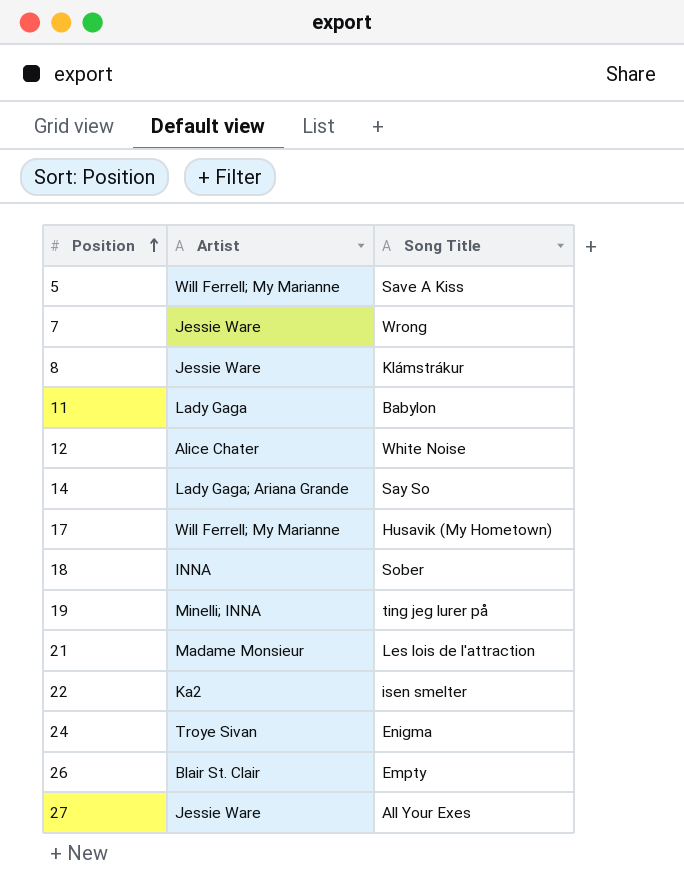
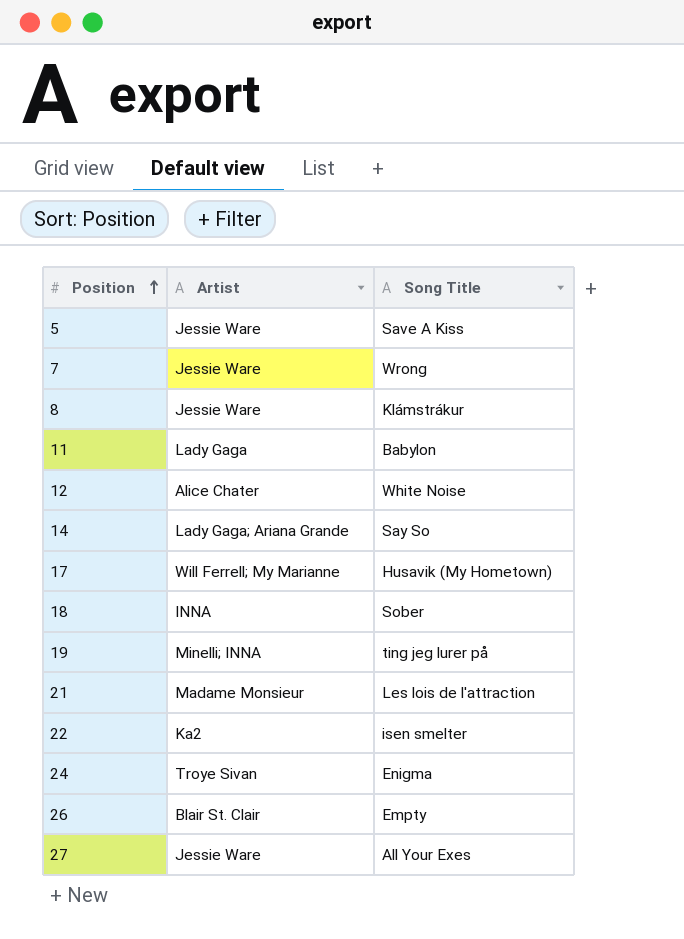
5 | Artist: Will Ferrell; My Marianne -> Jessie Ware

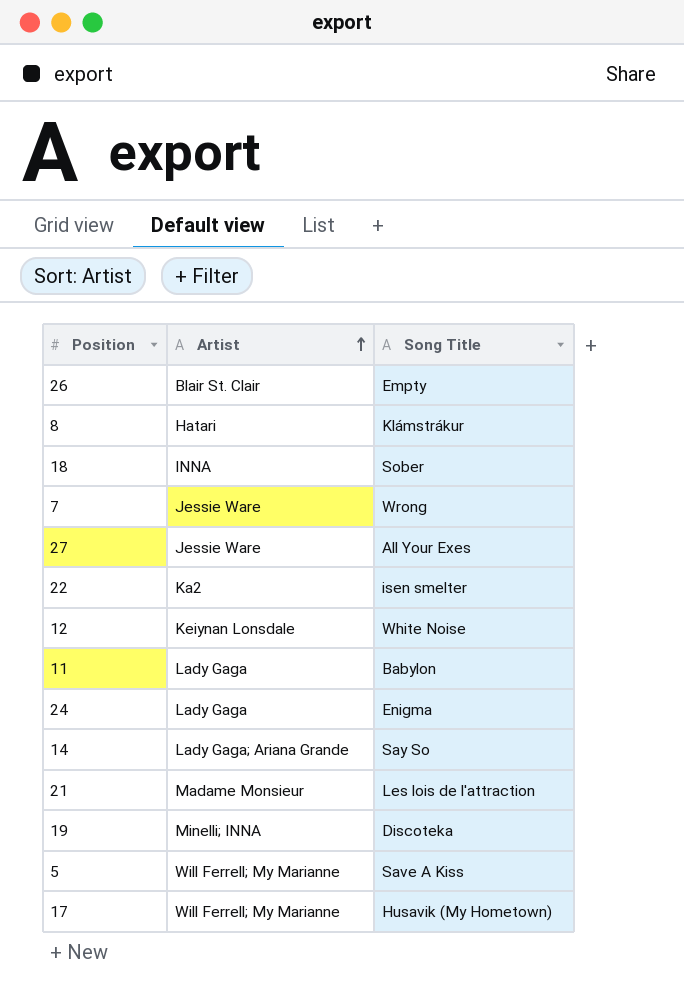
row order: Position ascending -> Artist ascending
8 | Artist: Jessie Ware -> Hatari
12 | Artist: Alice Chater -> Keiynan Lonsdale
24 | Artist: Troye Sivan -> Lady Gaga
19 | Song Title: ting jeg lurer på -> Discoteka
5 | Artist: Jessie Ware -> Will Ferrell; My Marianne

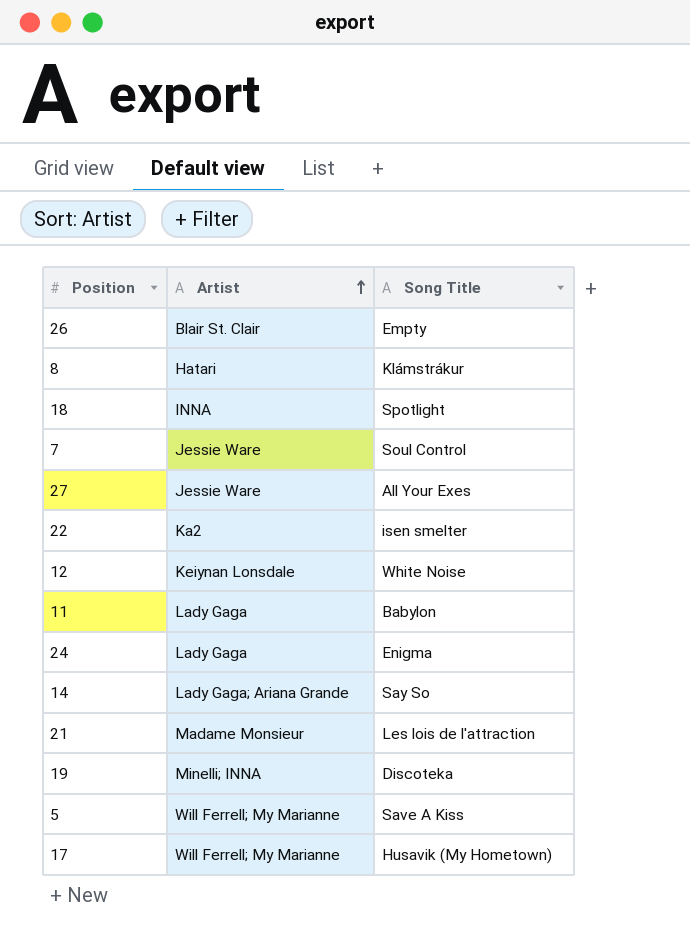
18 | Song Title: Sober -> Spotlight
7 | Song Title: Wrong -> Soul Control

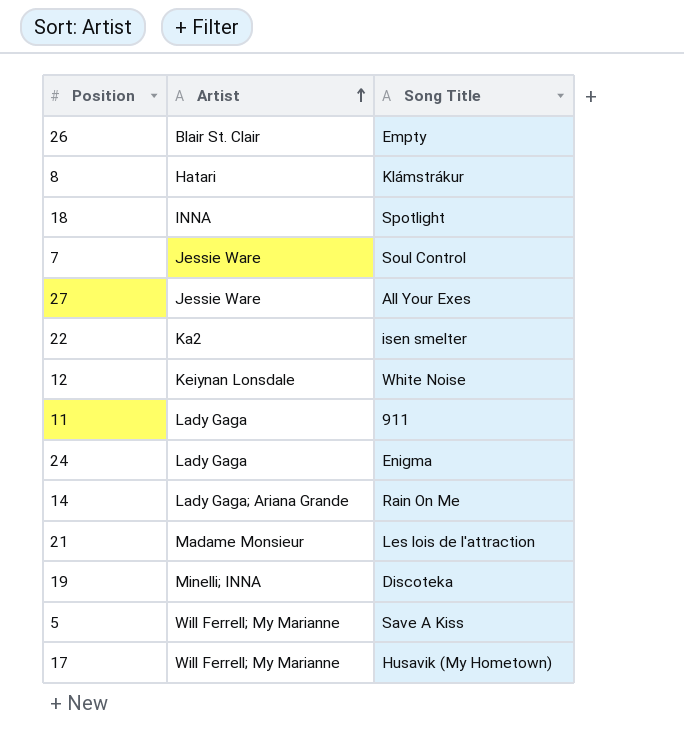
11 | Song Title: Babylon -> 911
14 | Song Title: Say So -> Rain On Me

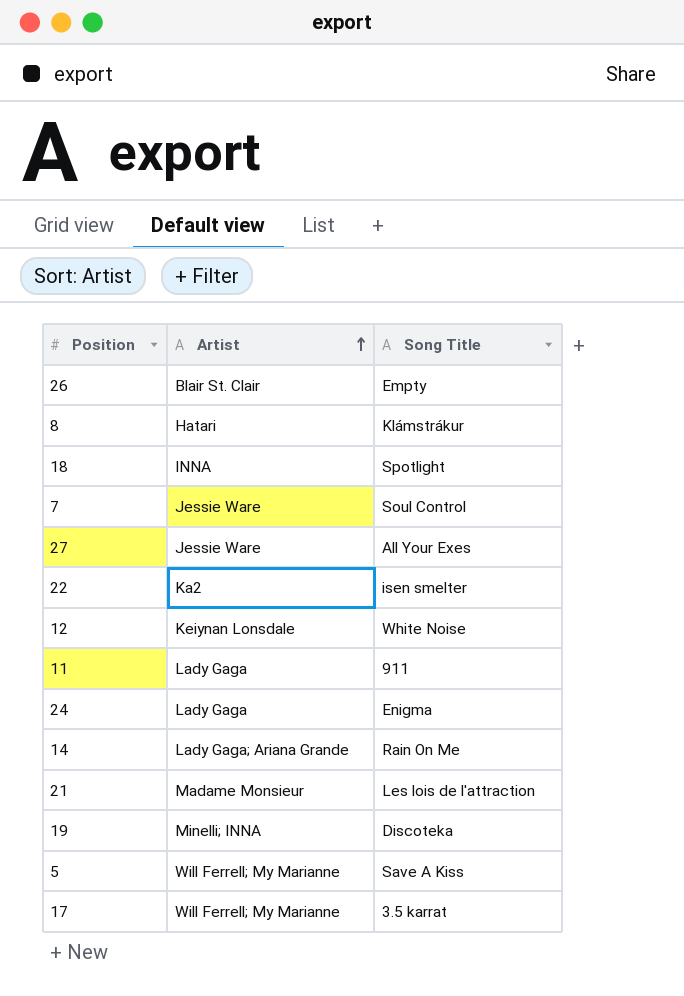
17 | Song Title: Husavik (My Hometown) -> 3.5 karrat

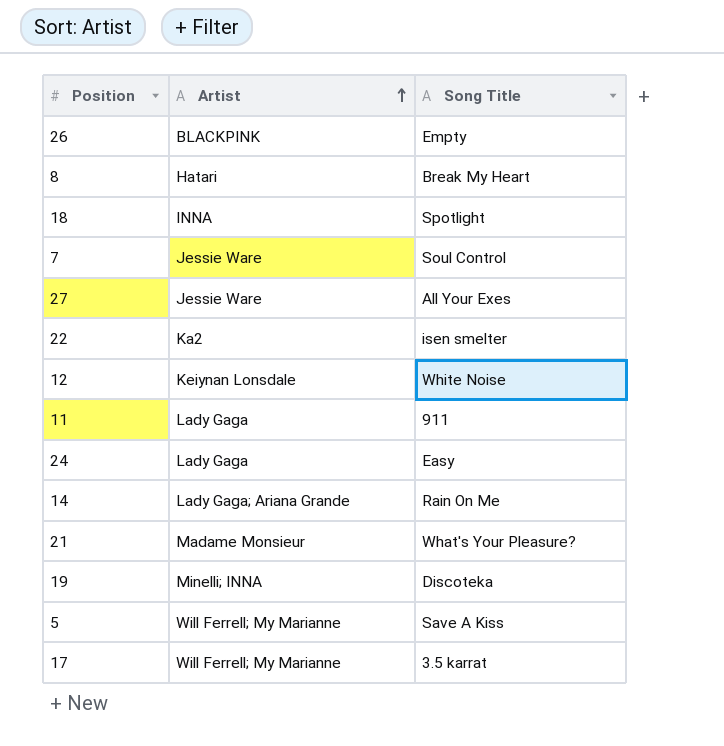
26 | Artist: Blair St. Clair -> BLACKPINK
8 | Song Title: Klámstrákur -> Break My Heart
24 | Song Title: Enigma -> Easy
21 | Song Title: Les lois de l'attraction -> What's Your Pleasure?

